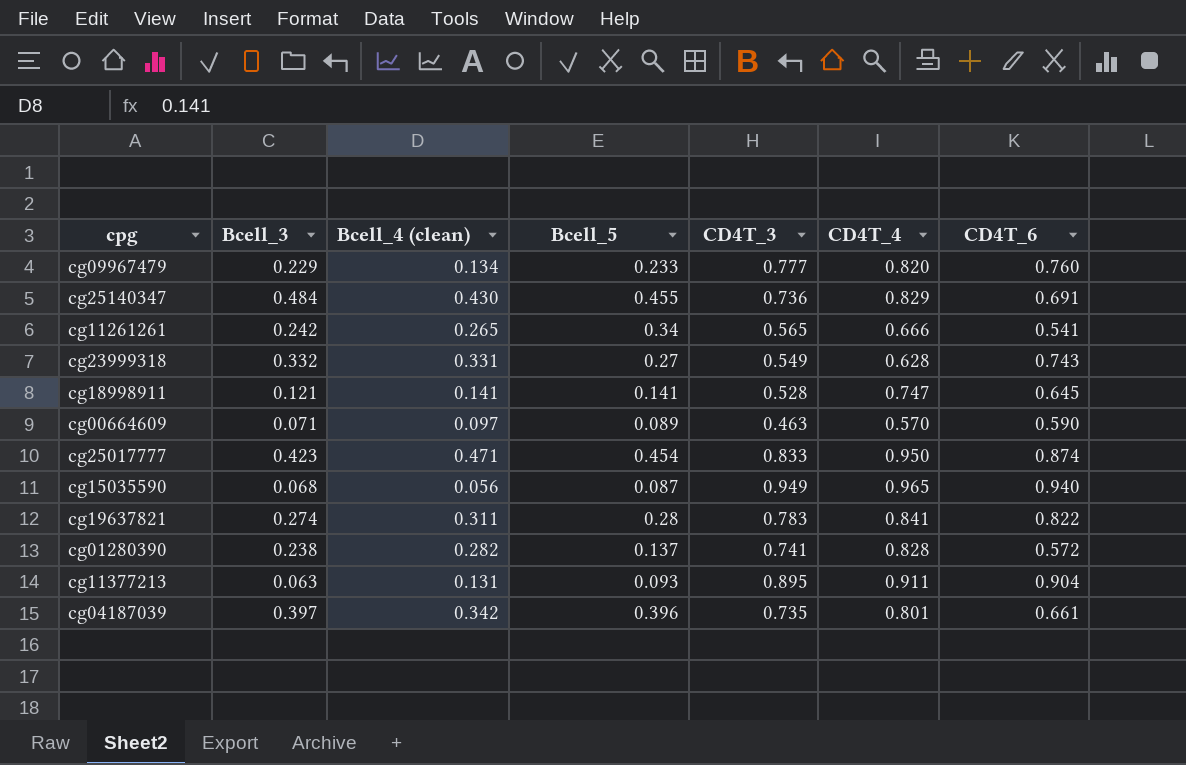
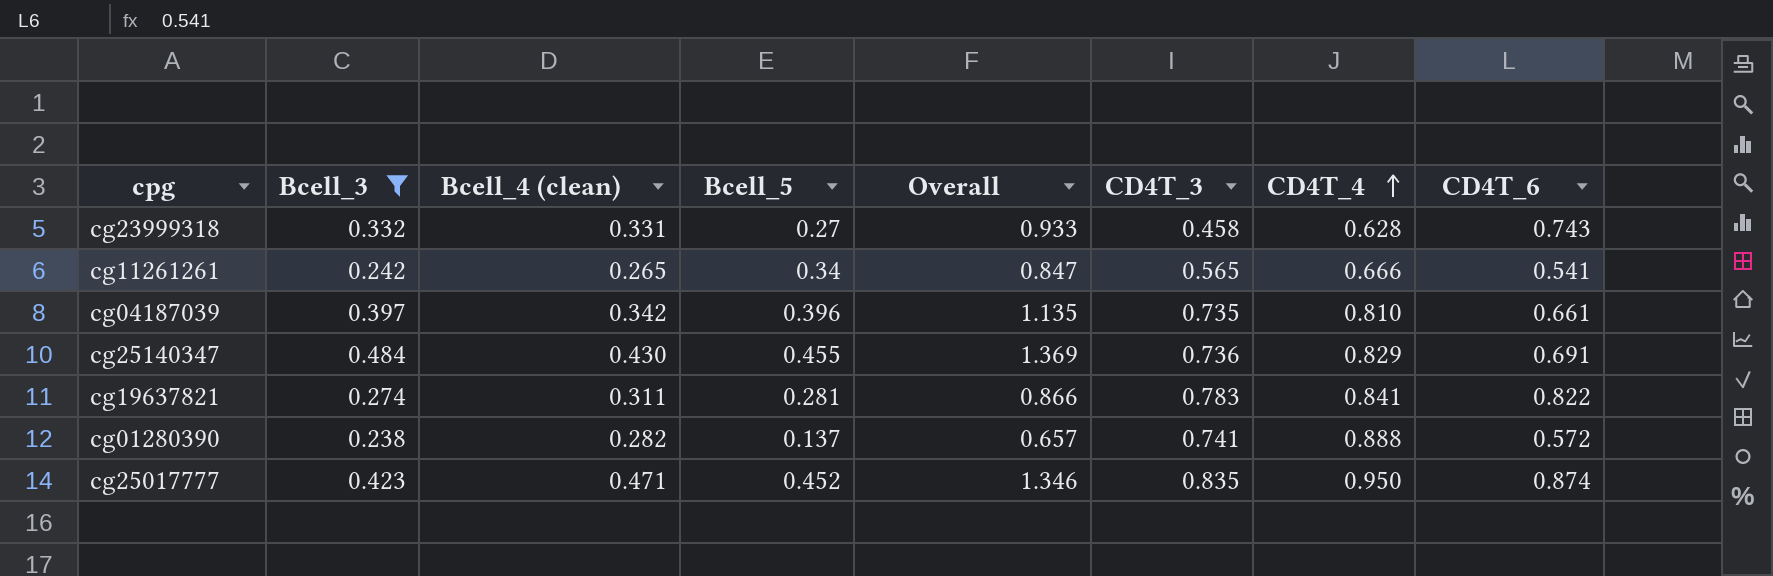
filter: none -> Bcell_3 >= 0.238
row order: none -> CD4T_4 ascending
column Overall | formula: none -> [Bcell_3] + [Bcell_4 (clean)] + [Bcell_5]
cg23999318 | CD4T_3: 0.549 -> 0.458
cg04187039 | CD4T_4: 0.801 -> 0.810
cg19637821 | Bcell_5: 0.28 -> 0.281
cg01280390 | CD4T_4: 0.828 -> 0.888
cg25017777 | Bcell_5: 0.454 -> 0.452
cg25017777 | CD4T_3: 0.833 -> 0.835

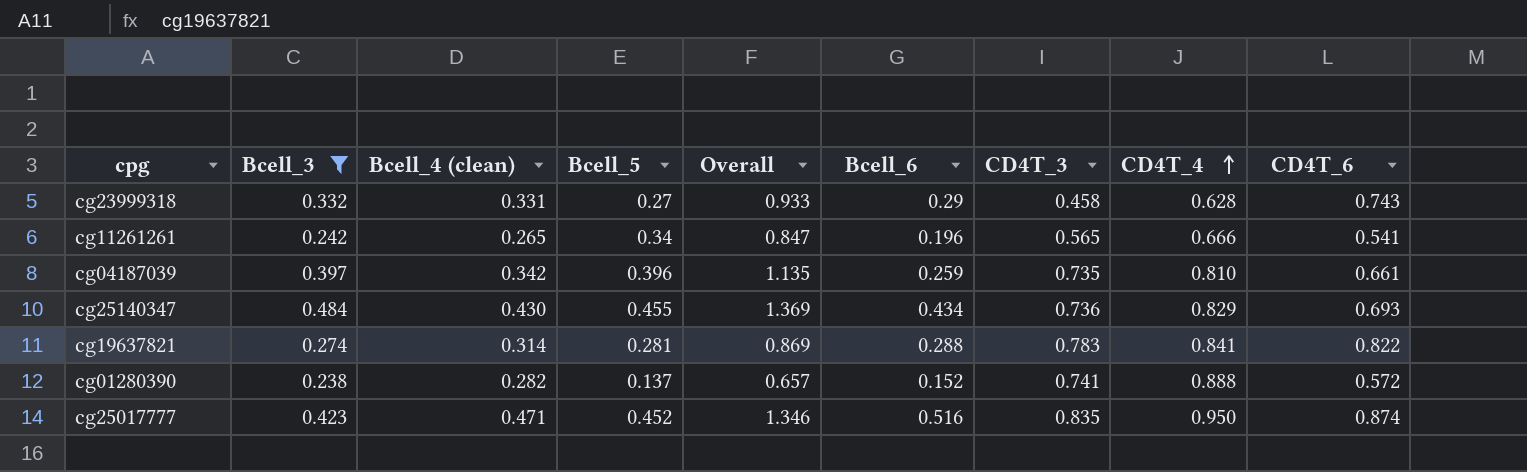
column Bcell_6 | position: none -> 6
cg25140347 | CD4T_6: 0.691 -> 0.693
cg19637821 | Bcell_4 (clean): 0.311 -> 0.314
cg19637821 | Overall: 0.866 -> 0.869

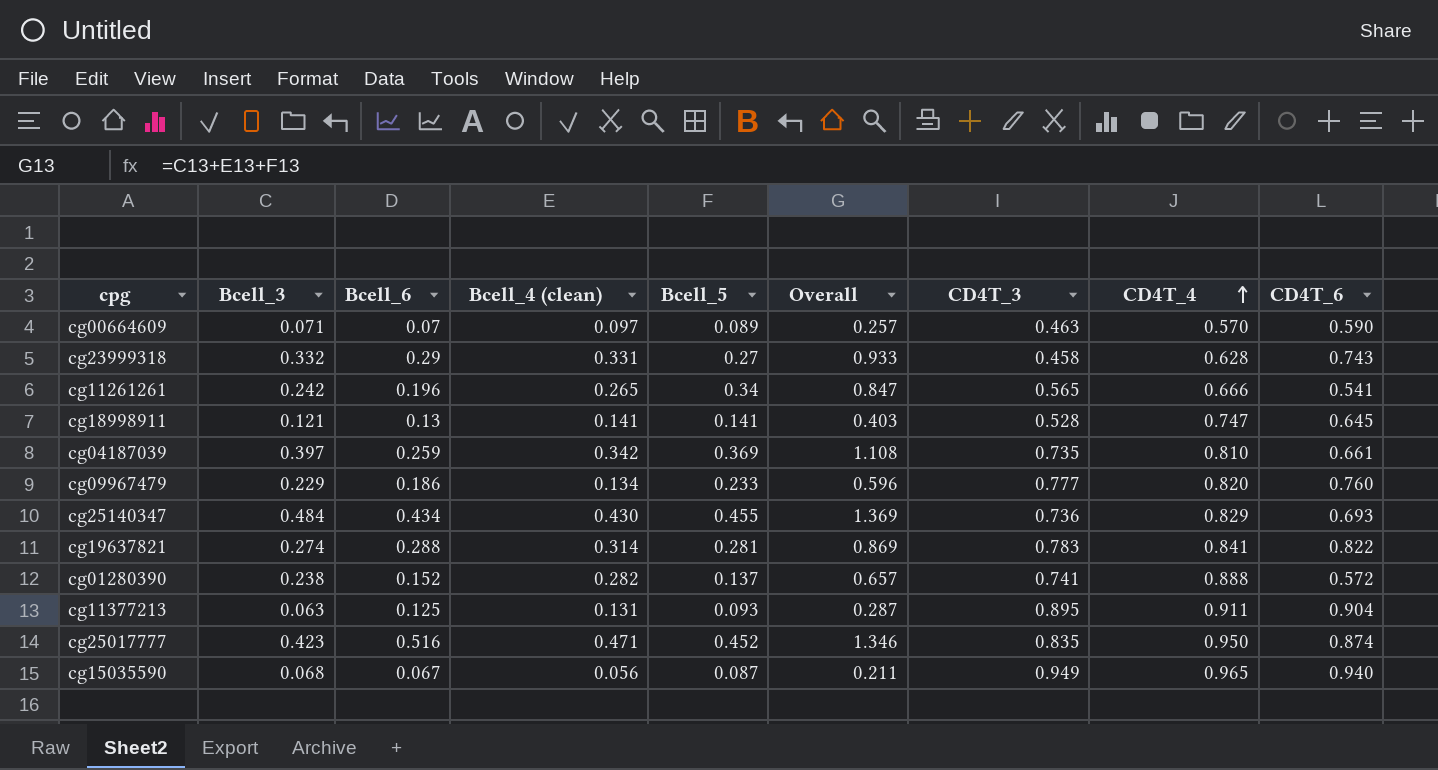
filter: Bcell_3 >= 0.238 -> none
column Bcell_6 | position: 6 -> 3
cg04187039 | Bcell_5: 0.396 -> 0.369
cg04187039 | Overall: 1.135 -> 1.108

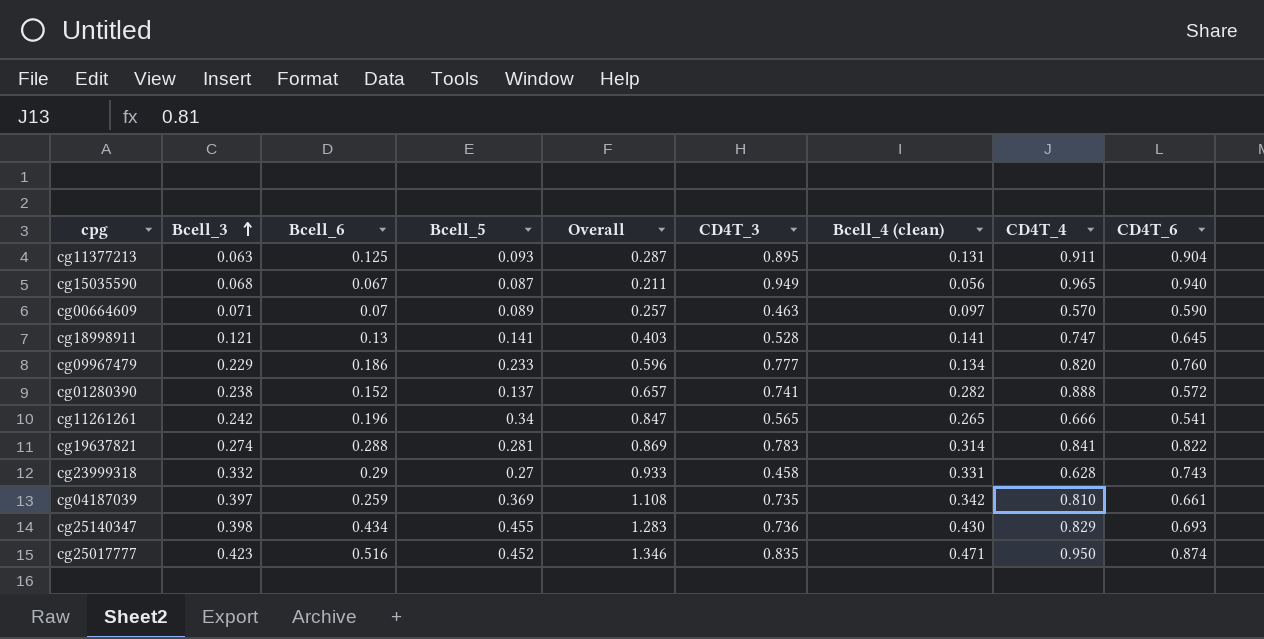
row order: CD4T_4 ascending -> Bcell_3 ascending
column Bcell_4 (clean) | position: 4 -> 7
cg25140347 | Bcell_3: 0.484 -> 0.398
cg25140347 | Overall: 1.369 -> 1.283

